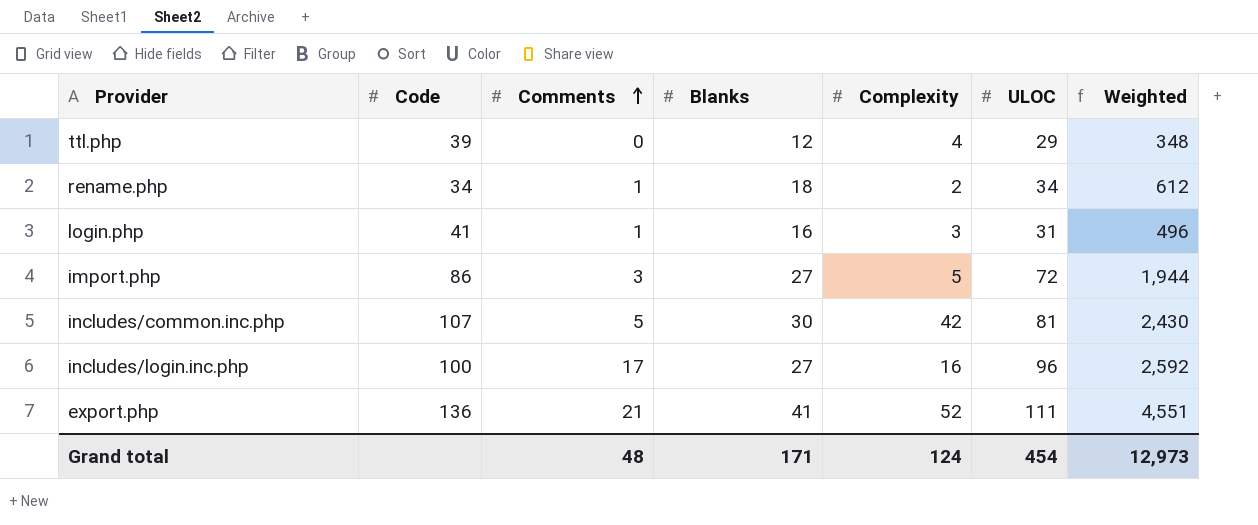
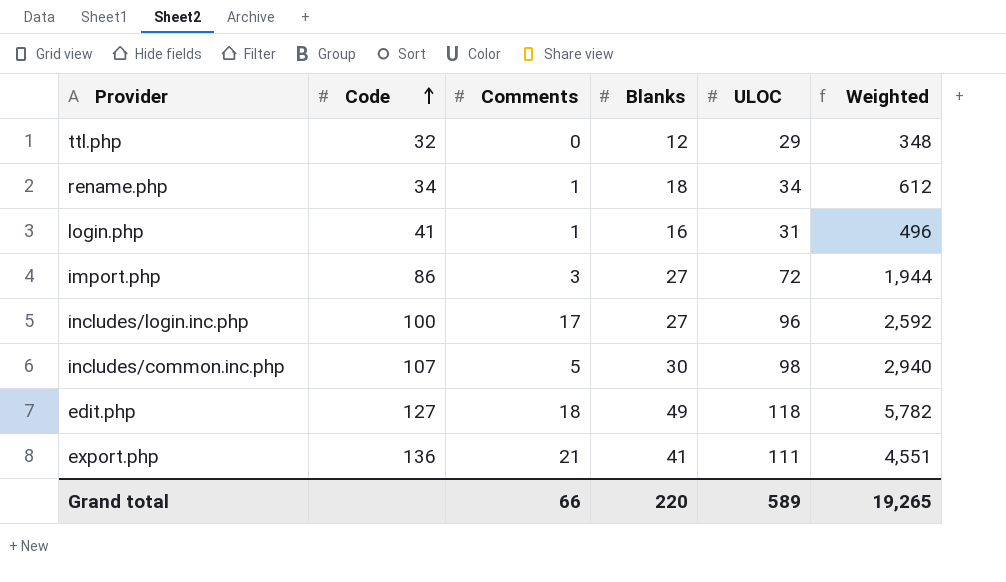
row order: Comments ascending -> Code ascending
column Complexity | position: 5 -> none
ttl.php | Code: 39 -> 32
includes/common.inc.php | ULOC: 81 -> 98
includes/common.inc.php | Weighted: 2,430 -> 2,940
row edit.php: none -> 127 | 18 | 49 | 118 | 5,782
Grand total | Comments: 48 -> 66
Grand total | Blanks: 171 -> 220
Grand total | ULOC: 454 -> 589
Grand total | Weighted: 12,973 -> 19,265

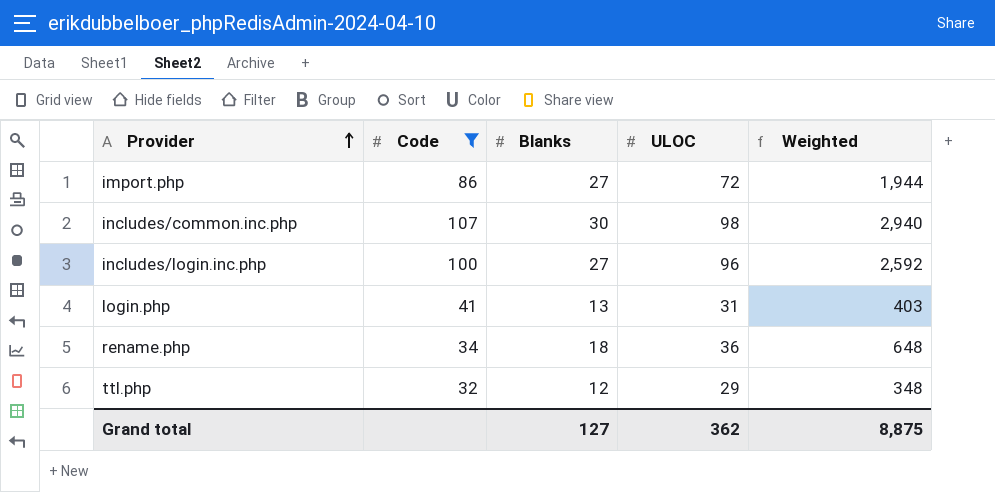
filter: none -> Code <= 107
row order: Code ascending -> Provider ascending
column Comments | position: 3 -> none
login.php | Blanks: 16 -> 13
login.php | Weighted: 496 -> 403
rename.php | ULOC: 34 -> 36
rename.php | Weighted: 612 -> 648
Grand total | Blanks: 220 -> 127
Grand total | ULOC: 589 -> 362
Grand total | Weighted: 19,265 -> 8,875

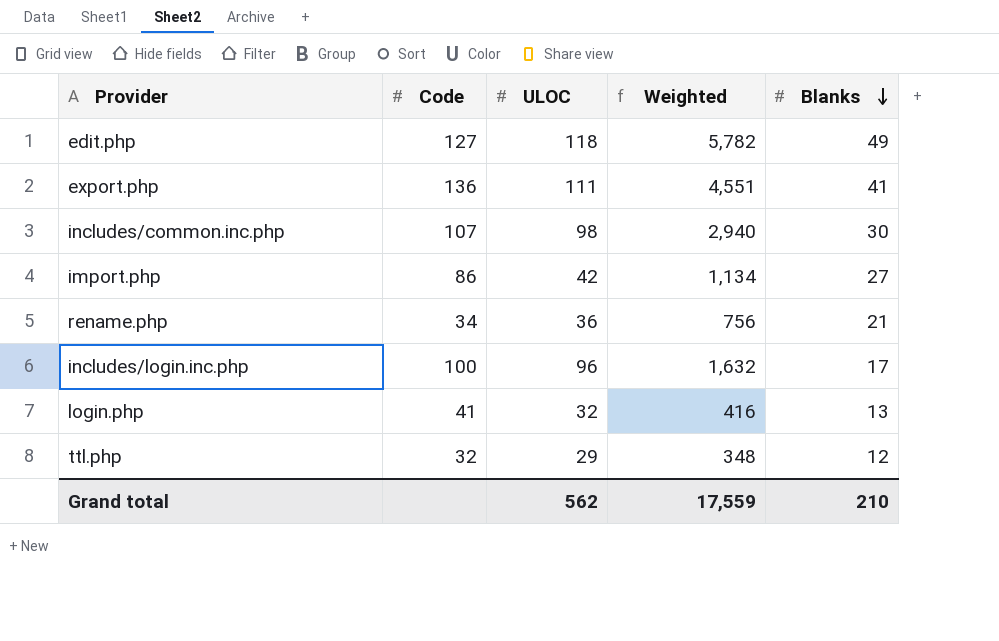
filter: Code <= 107 -> none
row order: Provider ascending -> Blanks descending
column Blanks | position: 3 -> 5
import.php | ULOC: 72 -> 42
import.php | Weighted: 1,944 -> 1,134
rename.php | Weighted: 648 -> 756
rename.php | Blanks: 18 -> 21
includes/login.inc.php | Weighted: 2,592 -> 1,632
includes/login.inc.php | Blanks: 27 -> 17
login.php | ULOC: 31 -> 32
login.php | Weighted: 403 -> 416
Grand total | ULOC: 362 -> 562
Grand total | Weighted: 8,875 -> 17,559
Grand total | Blanks: 127 -> 210

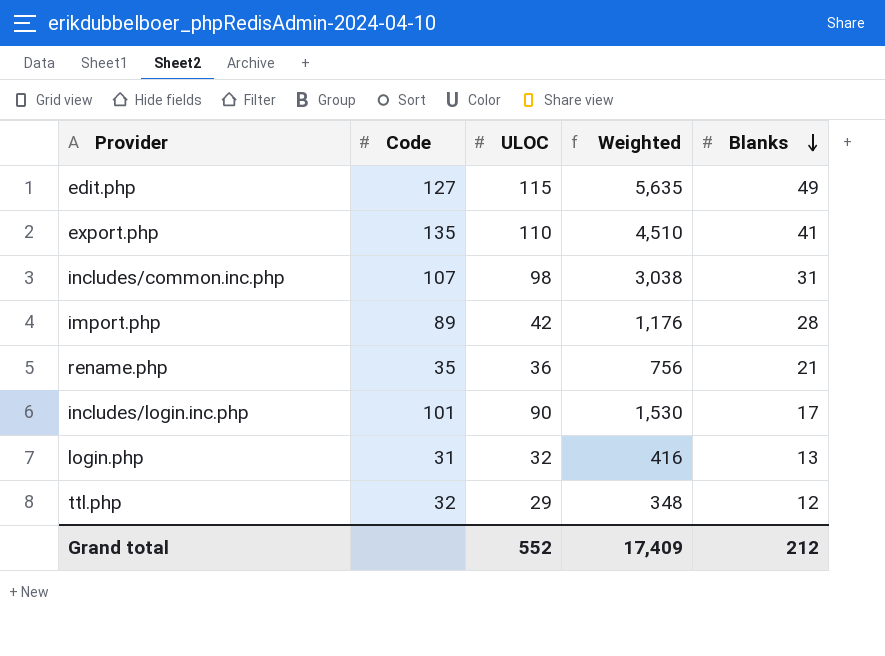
edit.php | ULOC: 118 -> 115
edit.php | Weighted: 5,782 -> 5,635
export.php | Code: 136 -> 135
export.php | ULOC: 111 -> 110
export.php | Weighted: 4,551 -> 4,510
includes/common.inc.php | Weighted: 2,940 -> 3,038
includes/common.inc.php | Blanks: 30 -> 31
import.php | Code: 86 -> 89
import.php | Weighted: 1,134 -> 1,176
import.php | Blanks: 27 -> 28
rename.php | Code: 34 -> 35
includes/login.inc.php | Code: 100 -> 101
includes/login.inc.php | ULOC: 96 -> 90
includes/login.inc.php | Weighted: 1,632 -> 1,530
login.php | Code: 41 -> 31
Grand total | ULOC: 562 -> 552
Grand total | Weighted: 17,559 -> 17,409
Grand total | Blanks: 210 -> 212

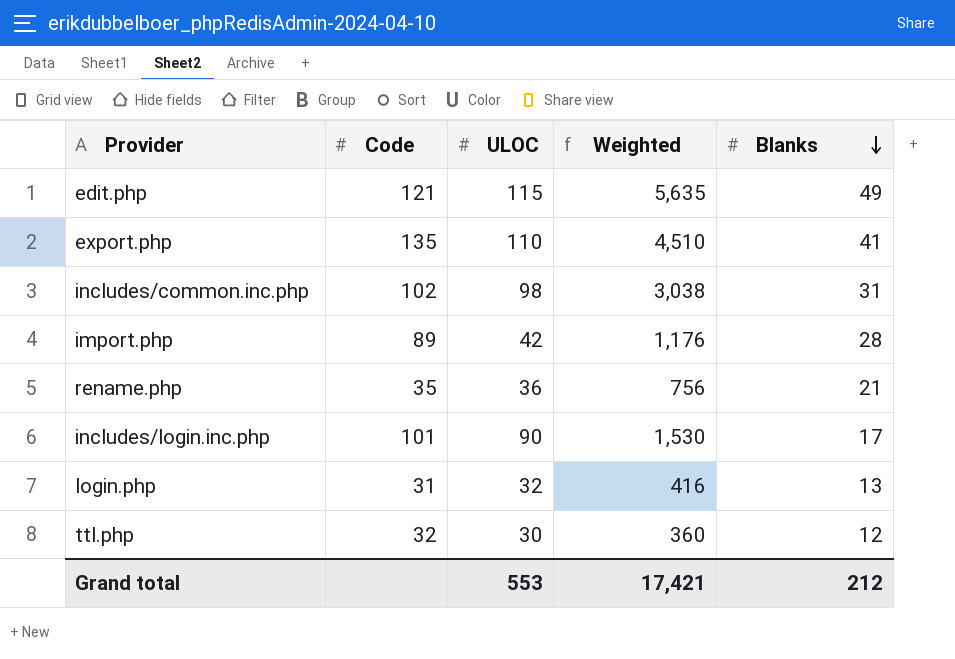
edit.php | Code: 127 -> 121
includes/common.inc.php | Code: 107 -> 102
ttl.php | ULOC: 29 -> 30
ttl.php | Weighted: 348 -> 360
Grand total | ULOC: 552 -> 553
Grand total | Weighted: 17,409 -> 17,421

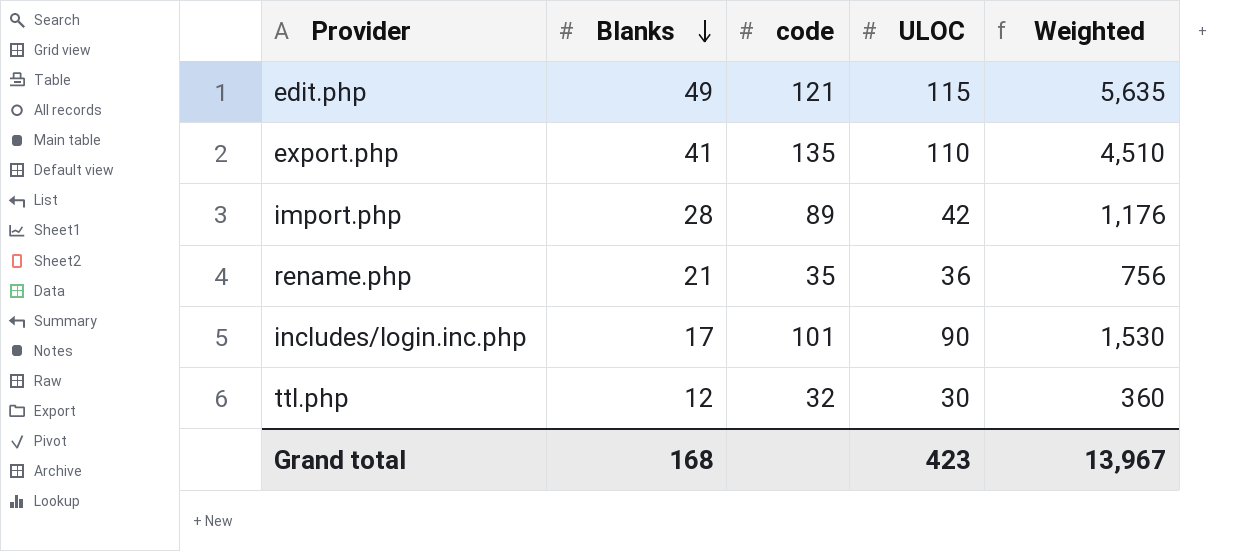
column Blanks | position: 5 -> 2
column name: Code -> code
row includes/common.inc.php: 102 | 98 | 3,038 | 31 -> none
row login.php: 31 | 32 | 416 | 13 -> none
Grand total | Blanks: 212 -> 168
Grand total | ULOC: 553 -> 423
Grand total | Weighted: 17,421 -> 13,967

